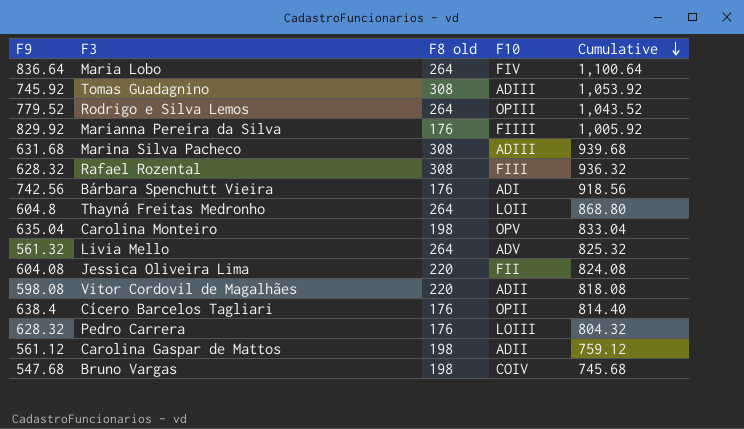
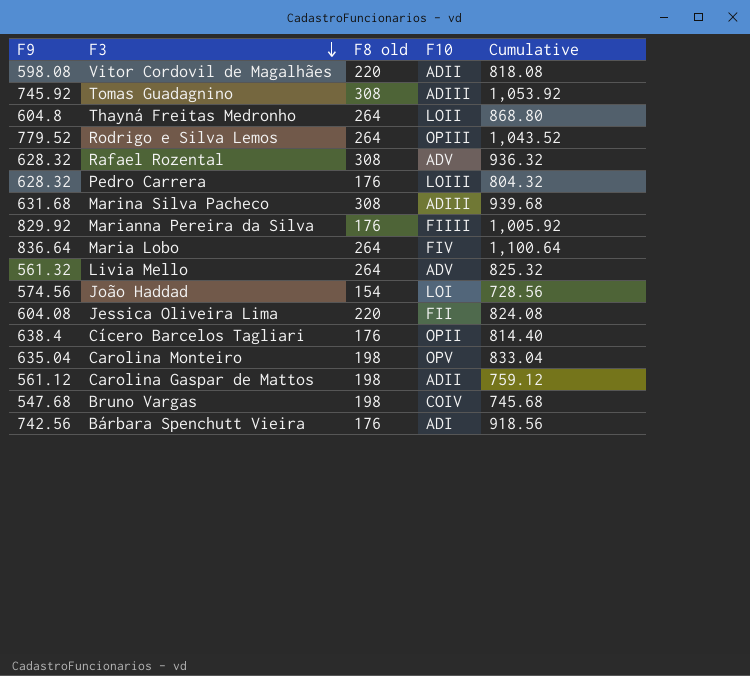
row order: Cumulative descending -> F3 descending
Rafael Rozental | F10: FIII -> ADV
row João Haddad: none -> 574.56 | 154 | LOI | 728.56

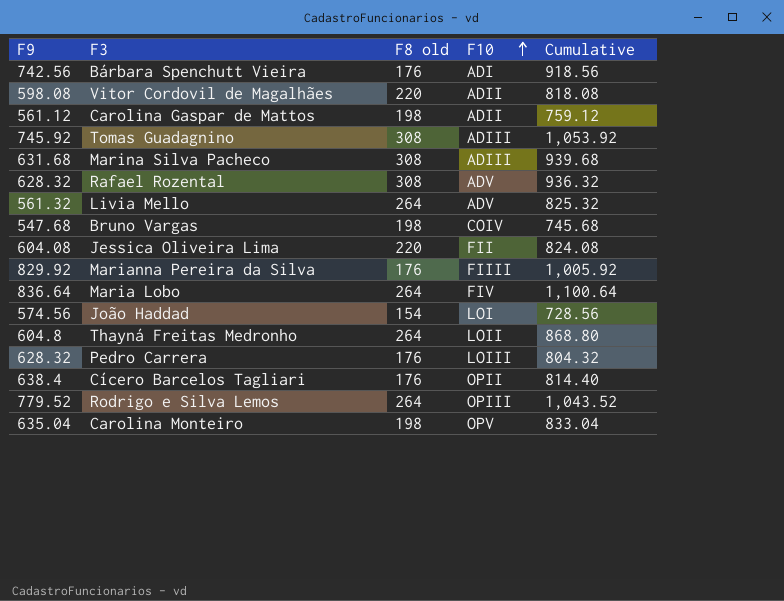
row order: F3 descending -> F10 ascending

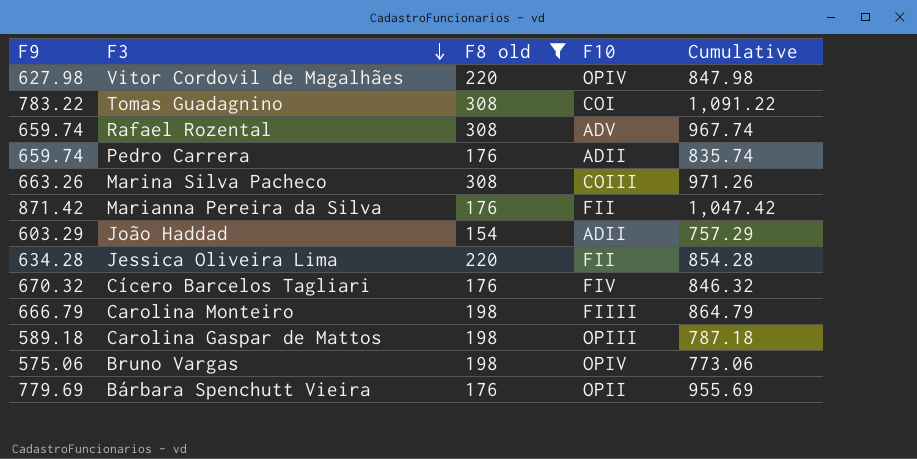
filter: none -> F8 old != 264
row order: F10 ascending -> F3 descending
Vitor Cordovil de Magalhães | F9: 598.08 -> 627.98
Vitor Cordovil de Magalhães | F10: ADII -> OPIV
Vitor Cordovil de Magalhães | Cumulative: 818.08 -> 847.98
Tomas Guadagnino | F9: 745.92 -> 783.22
Tomas Guadagnino | F10: ADIII -> COI
Tomas Guadagnino | Cumulative: 1,053.92 -> 1,091.22
Rafael Rozental | F9: 628.32 -> 659.74
Rafael Rozental | Cumulative: 936.32 -> 967.74
Pedro Carrera | F9: 628.32 -> 659.74
Pedro Carrera | F10: LOIII -> ADII
Pedro Carrera | Cumulative: 804.32 -> 835.74
Marina Silva Pacheco | F9: 631.68 -> 663.26
Marina Silva Pacheco | F10: ADIII -> COIII
Marina Silva Pacheco | Cumulative: 939.68 -> 971.26
Marianna Pereira da Silva | F9: 829.92 -> 871.42
Marianna Pereira da Silva | F10: FIIII -> FII
Marianna Pereira da Silva | Cumulative: 1,005.92 -> 1,047.42
João Haddad | F9: 574.56 -> 603.29
João Haddad | F10: LOI -> ADII
João Haddad | Cumulative: 728.56 -> 757.29
Jessica Oliveira Lima | F9: 604.08 -> 634.28
Jessica Oliveira Lima | Cumulative: 824.08 -> 854.28
Cícero Barcelos Tagliari | F9: 638.4 -> 670.32
Cícero Barcelos Tagliari | F10: OPII -> FIV
Cícero Barcelos Tagliari | Cumulative: 814.40 -> 846.32
Carolina Monteiro | F9: 635.04 -> 666.79
Carolina Monteiro | F10: OPV -> FIIII
Carolina Monteiro | Cumulative: 833.04 -> 864.79
Carolina Gaspar de Mattos | F9: 561.12 -> 589.18
Carolina Gaspar de Mattos | F10: ADII -> OPIII
Carolina Gaspar de Mattos | Cumulative: 759.12 -> 787.18
Bruno Vargas | F9: 547.68 -> 575.06
Bruno Vargas | F10: COIV -> OPIV
Bruno Vargas | Cumulative: 745.68 -> 773.06
Bárbara Spenchutt Vieira | F9: 742.56 -> 779.69
Bárbara Spenchutt Vieira | F10: ADI -> OPII
Bárbara Spenchutt Vieira | Cumulative: 918.56 -> 955.69

